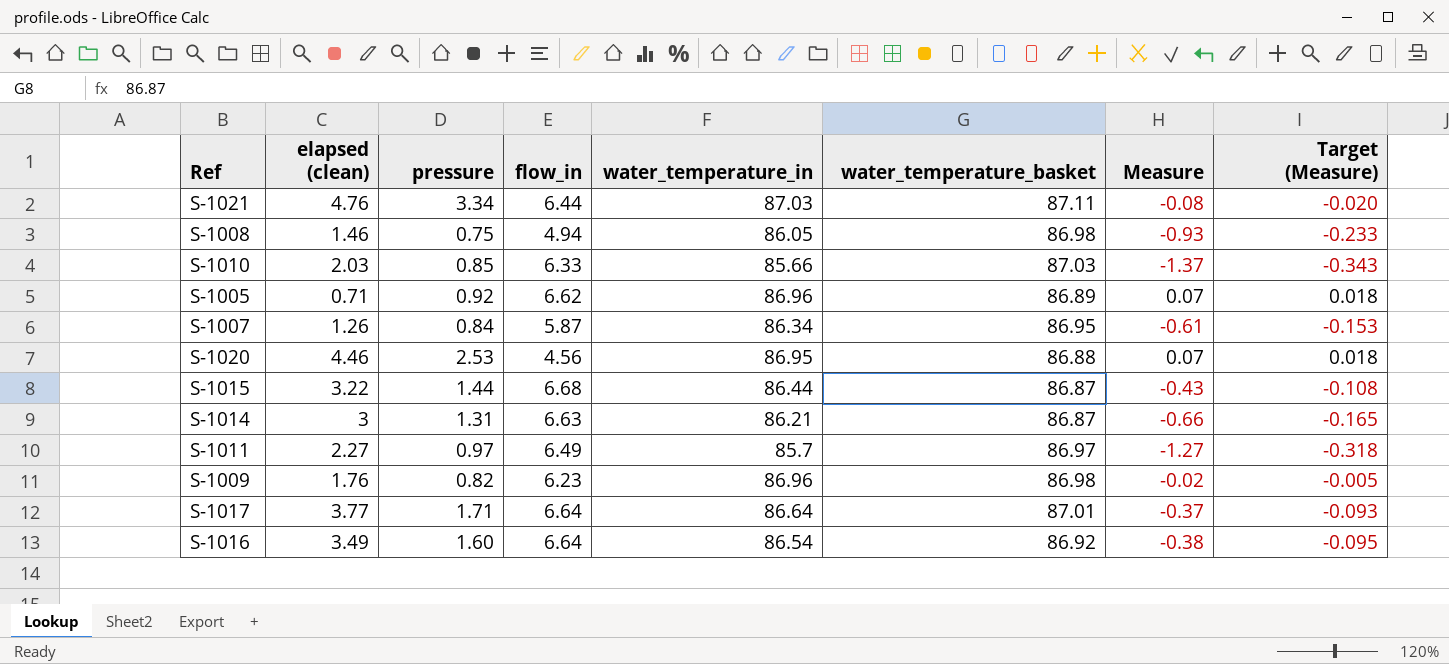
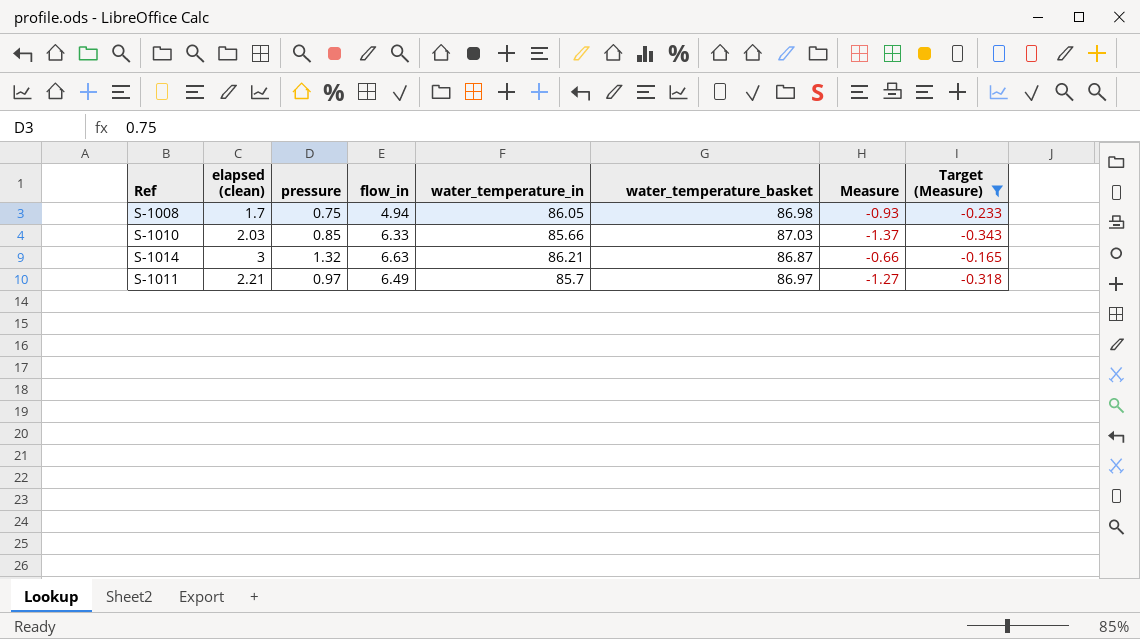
filter: none -> Target (Measure) <= -0.165
S-1008 | elapsed (clean): 1.46 -> 1.7
S-1014 | pressure: 1.31 -> 1.32
S-1011 | elapsed (clean): 2.27 -> 2.21

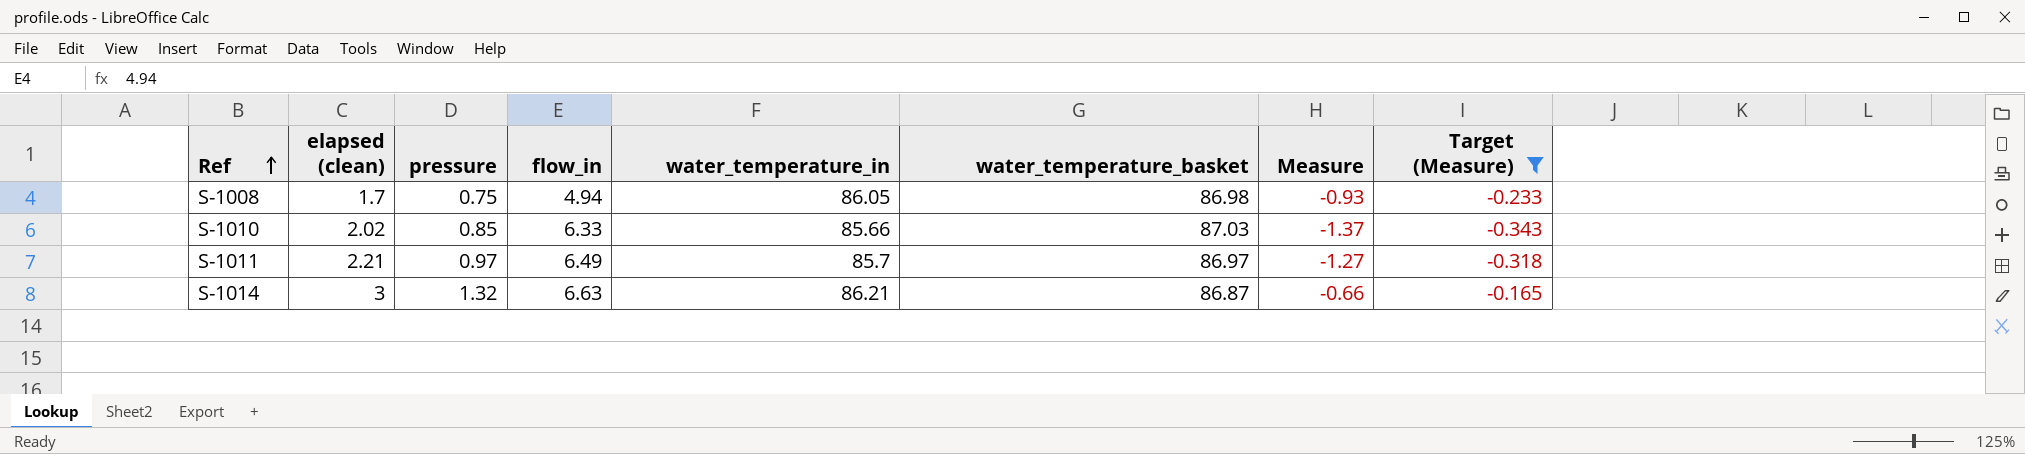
row order: none -> Ref ascending
S-1010 | elapsed (clean): 2.03 -> 2.02

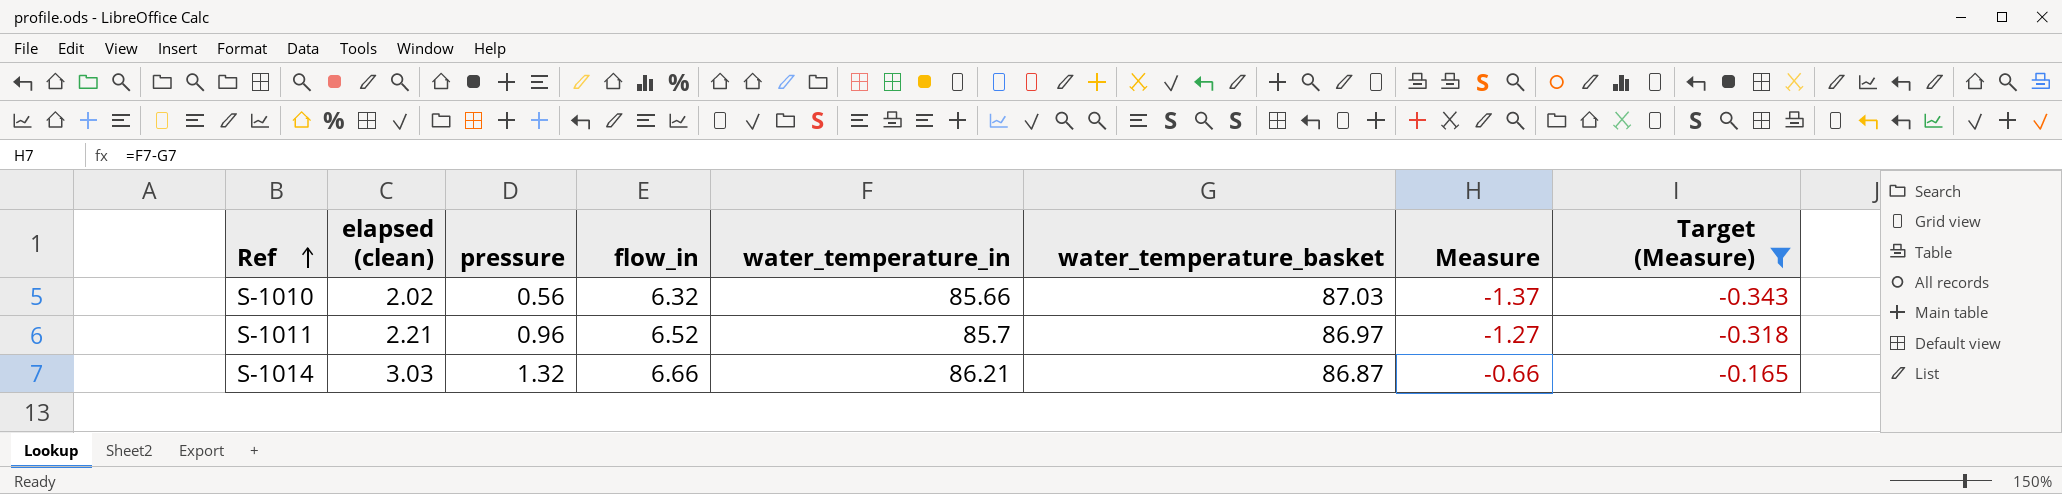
row S-1008: 1.7 | 0.75 | 4.94 | 86.05 | 86.98 | -0.93 | -0.233 -> none
S-1010 | pressure: 0.85 -> 0.56
S-1010 | flow_in: 6.33 -> 6.32
S-1011 | pressure: 0.97 -> 0.96
S-1011 | flow_in: 6.49 -> 6.52
S-1014 | elapsed (clean): 3 -> 3.03
S-1014 | flow_in: 6.63 -> 6.66

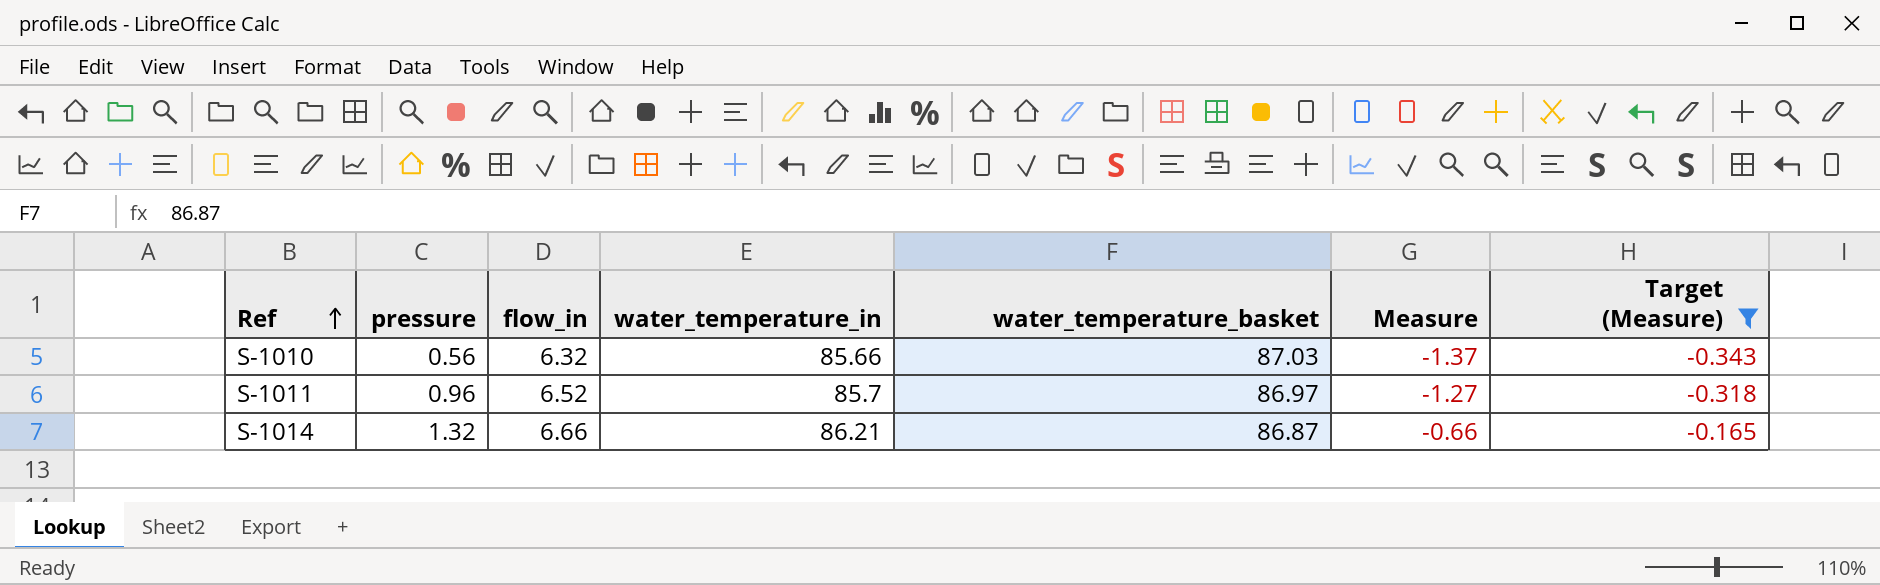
column elapsed (clean) | position: 2 -> none

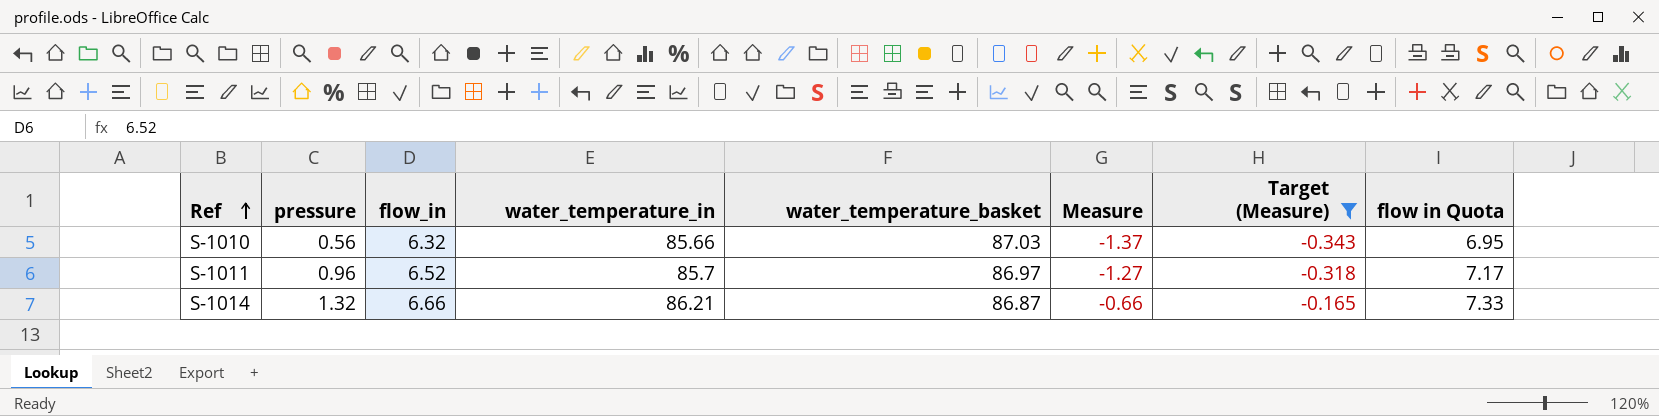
column flow in Quota | formula: none -> [flow_in] * 1.1

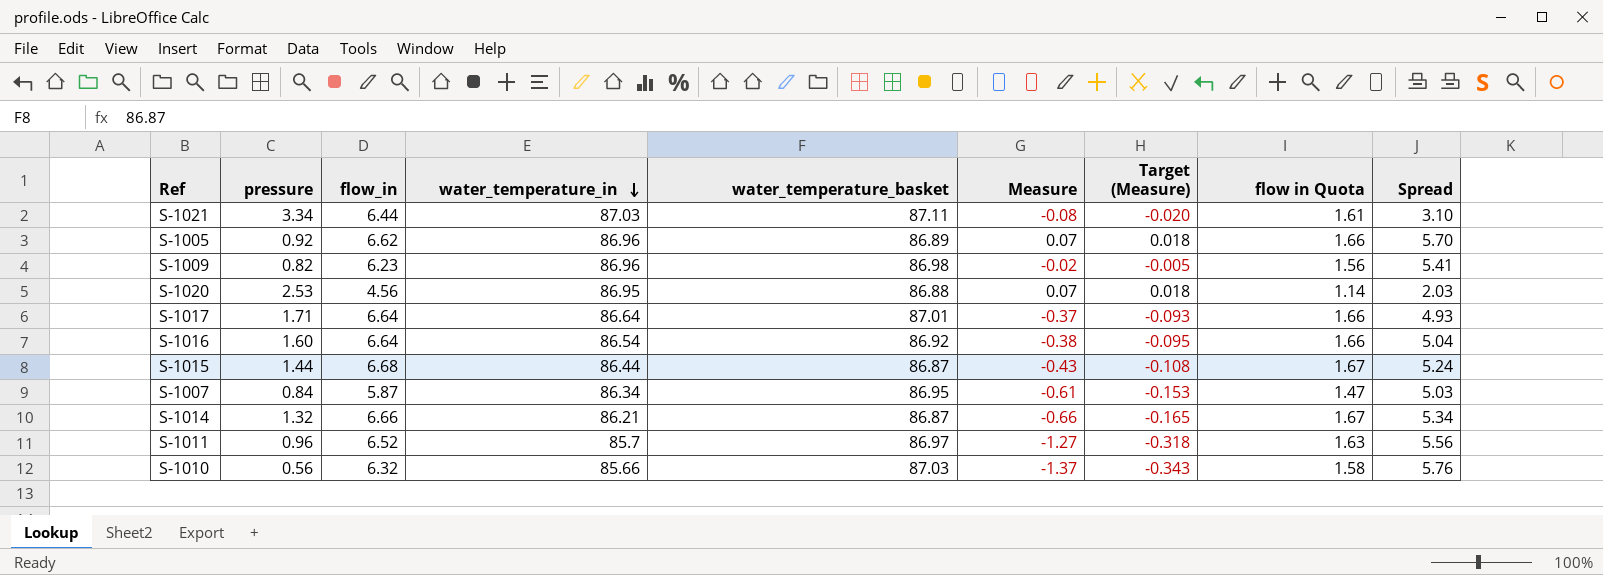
filter: Target (Measure) <= -0.165 -> none
row order: Ref ascending -> water_temperature_in descending
column flow in Quota | formula: [flow_in] * 1.1 -> [flow_in] * 0.25
column Spread | formula: none -> [flow_in] - [pressure]

